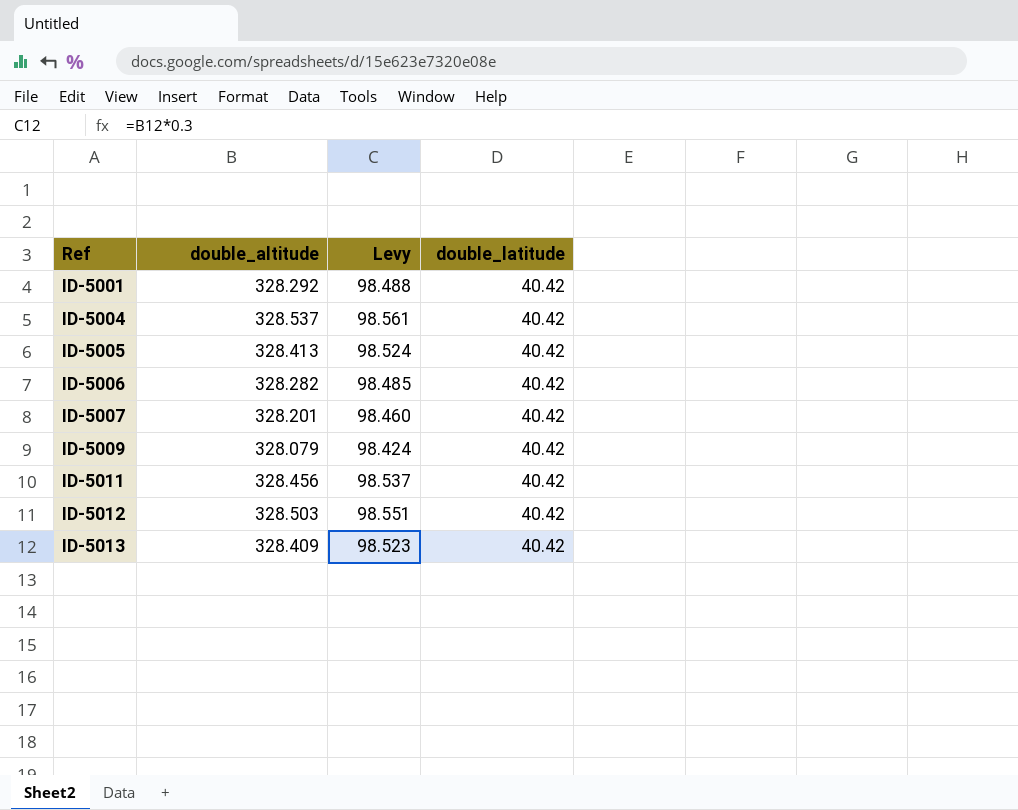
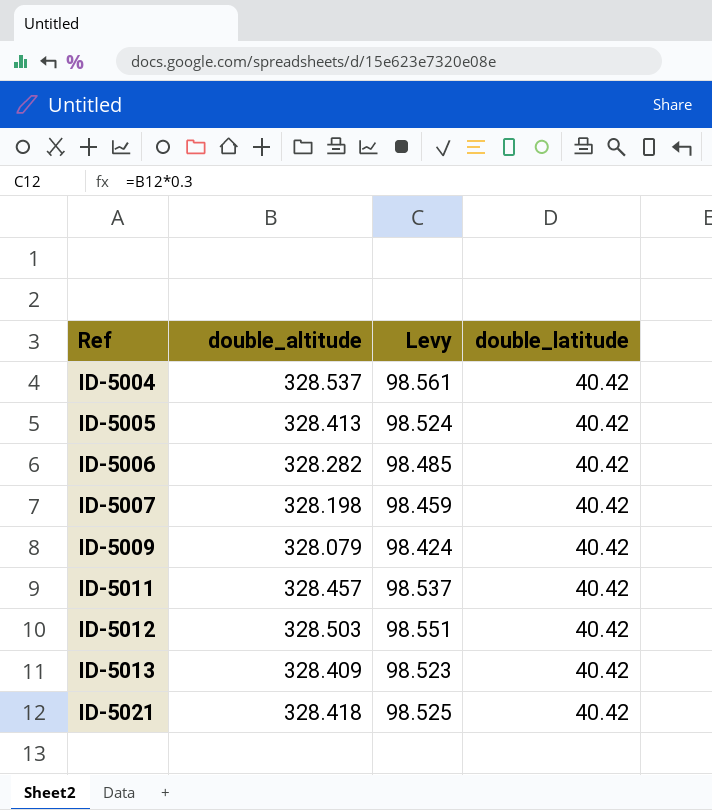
row ID-5001: 328.292 | 98.488 | 40.42 -> none
ID-5007 | double_altitude: 328.201 -> 328.198
ID-5007 | Levy: 98.460 -> 98.459
ID-5011 | double_altitude: 328.456 -> 328.457
row ID-5021: none -> 328.418 | 98.525 | 40.42

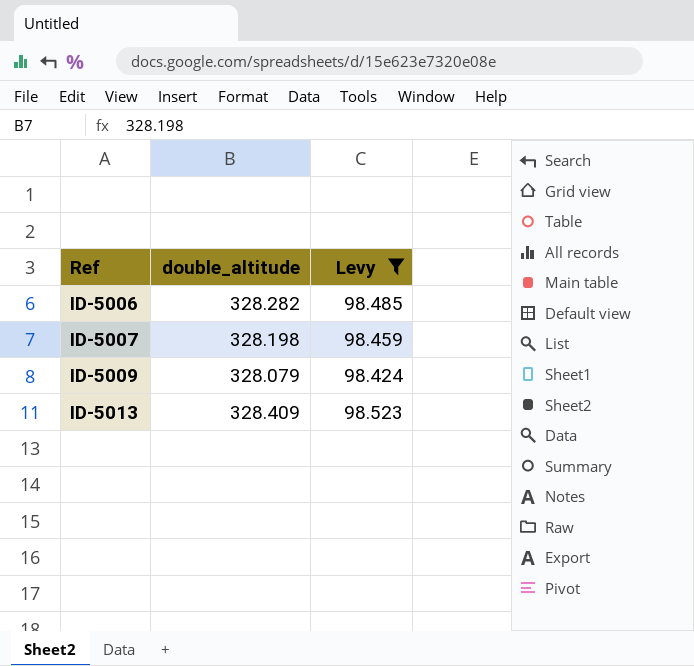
filter: none -> Levy <= 98.523
column double_latitude | position: 4 -> none

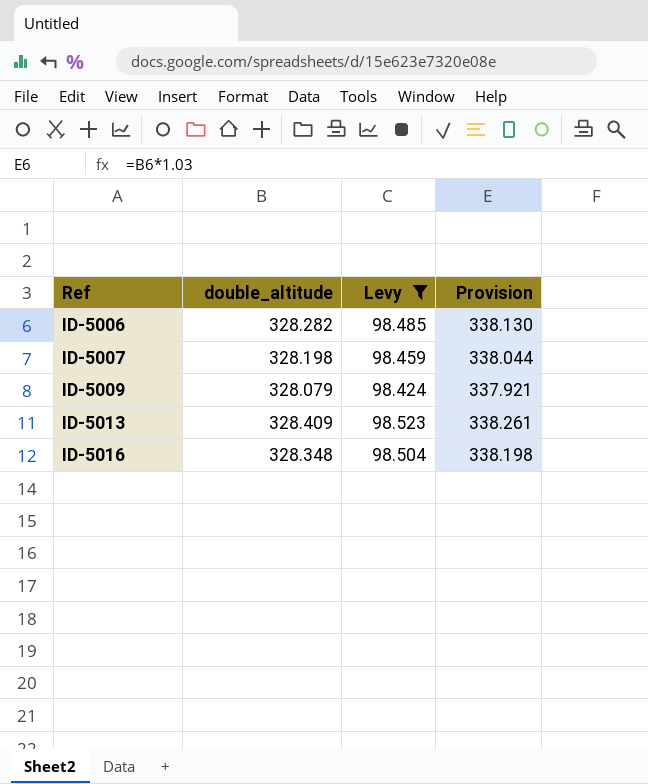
column Provision | formula: none -> [double_altitude] * 1.03
row ID-5016: none -> 328.348 | 98.504 | 338.198

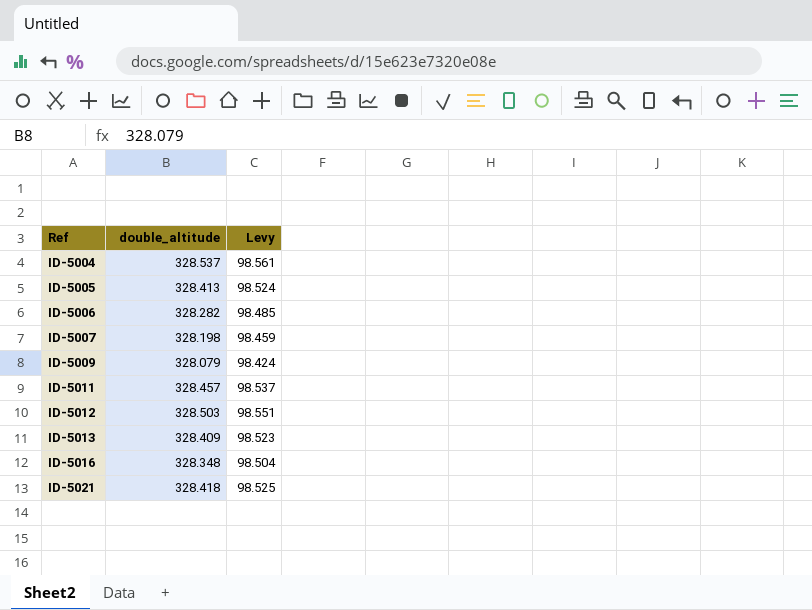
filter: Levy <= 98.523 -> none
column Provision | formula: [double_altitude] * 1.03 -> none

